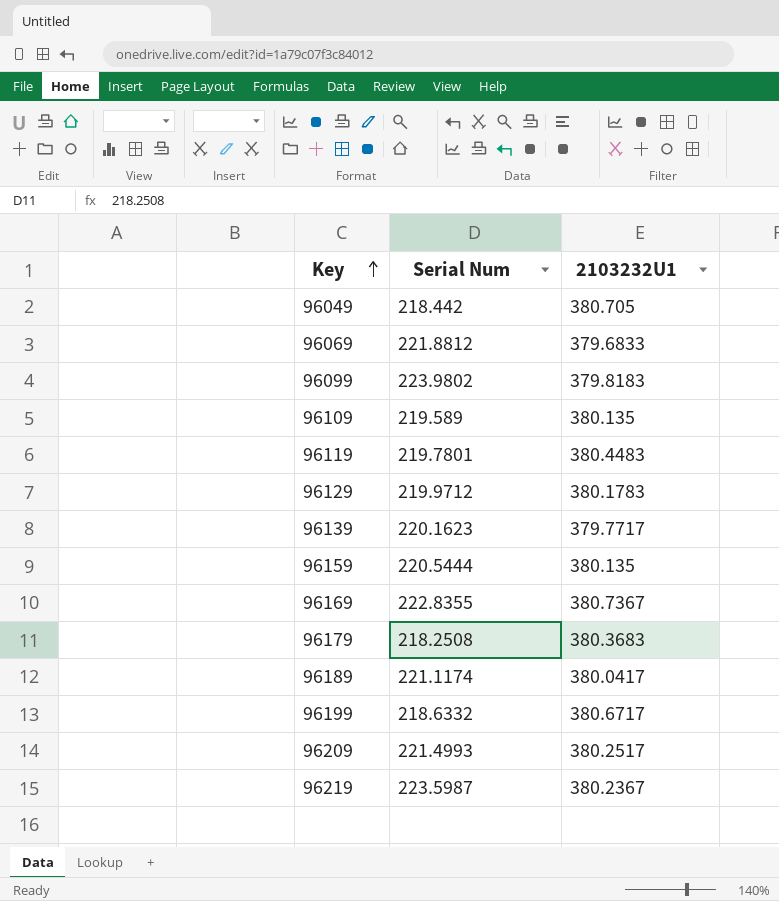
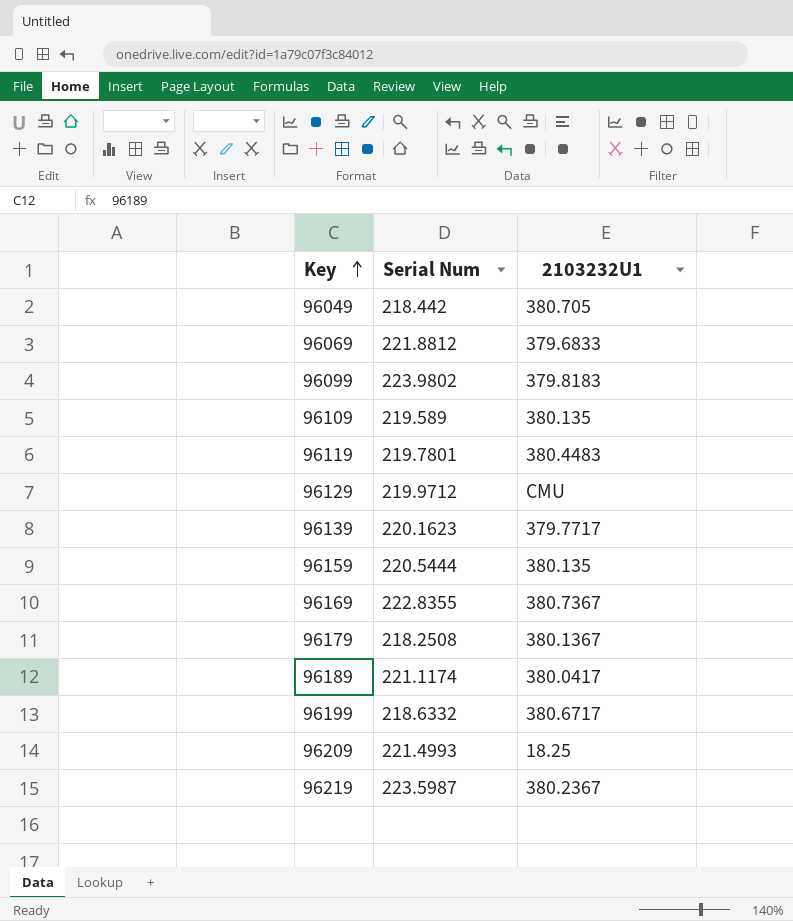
96129 | 2103232U1: 380.1783 -> CMU
96179 | 2103232U1: 380.3683 -> 380.1367
96209 | 2103232U1: 380.2517 -> 18.25

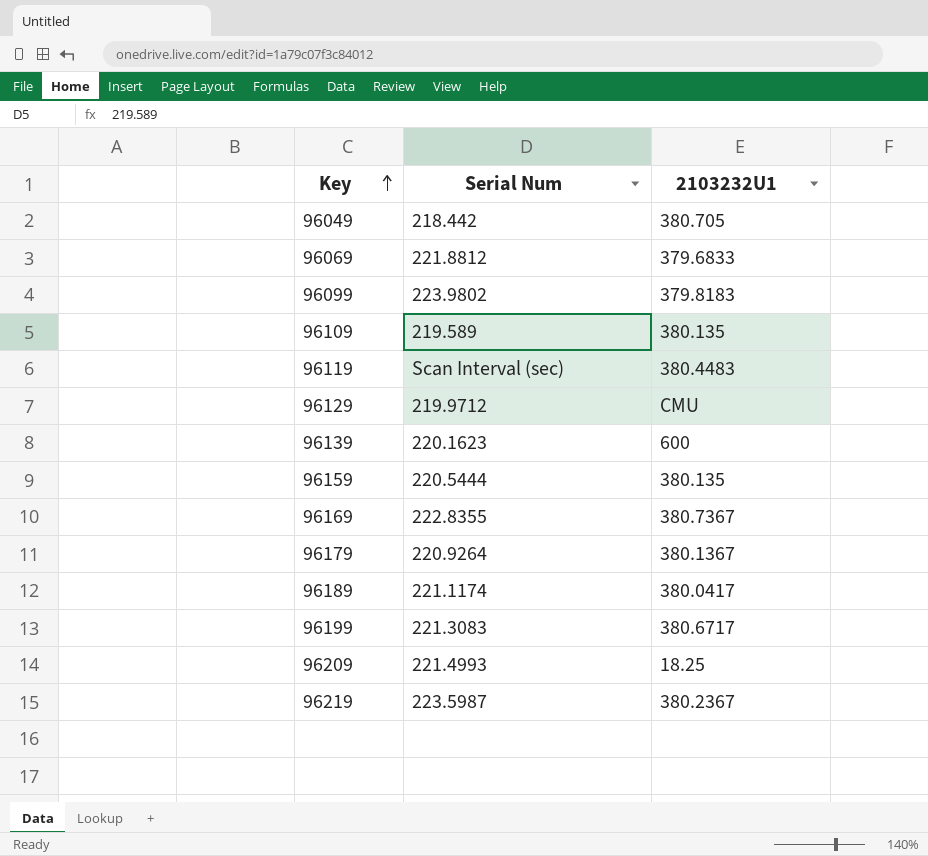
96119 | Serial Num: 219.7801 -> Scan Interval (sec)
96139 | 2103232U1: 379.7717 -> 600
96179 | Serial Num: 218.2508 -> 220.9264
96199 | Serial Num: 218.6332 -> 221.3083

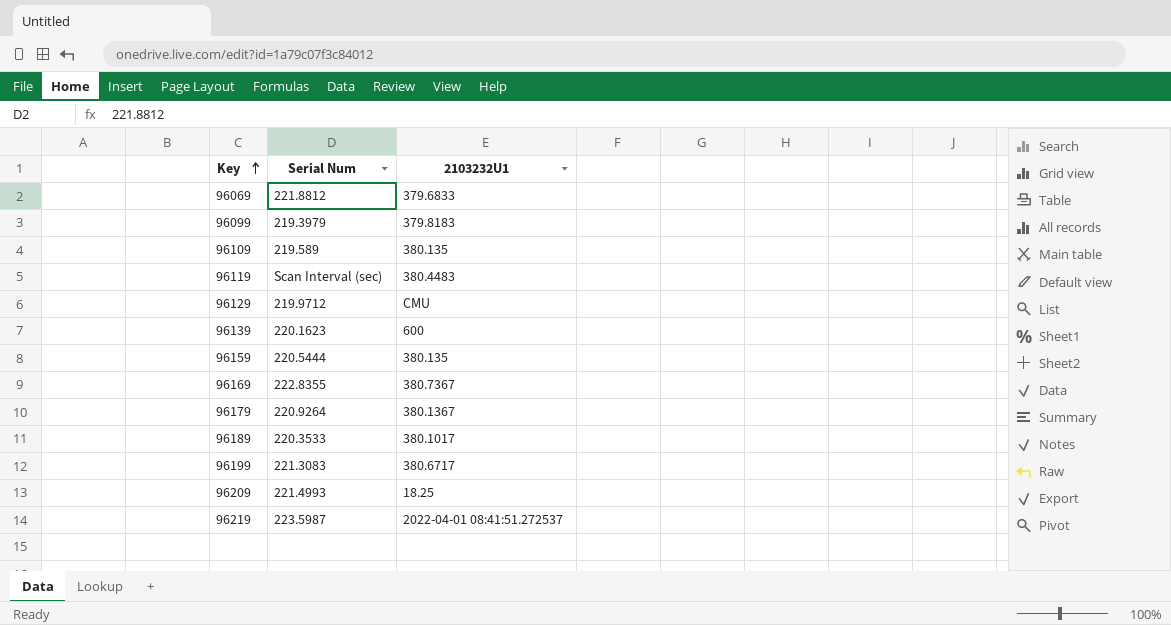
row 96049: 218.442 | 380.705 -> none
96099 | Serial Num: 223.9802 -> 219.3979
96189 | Serial Num: 221.1174 -> 220.3533
96189 | 2103232U1: 380.0417 -> 380.1017
96219 | 2103232U1: 380.2367 -> 2022-04-01 08:41:51.272537

